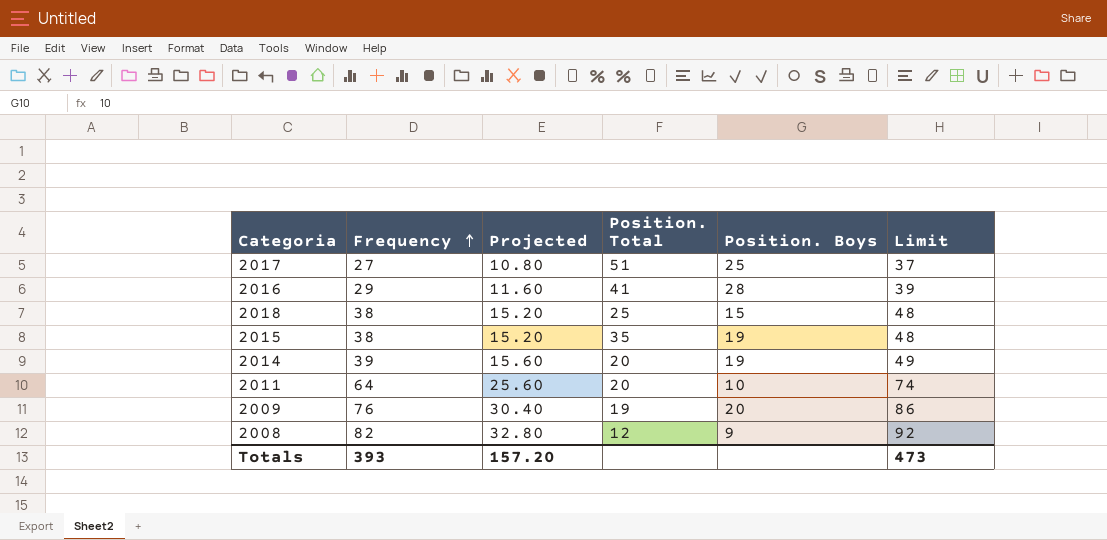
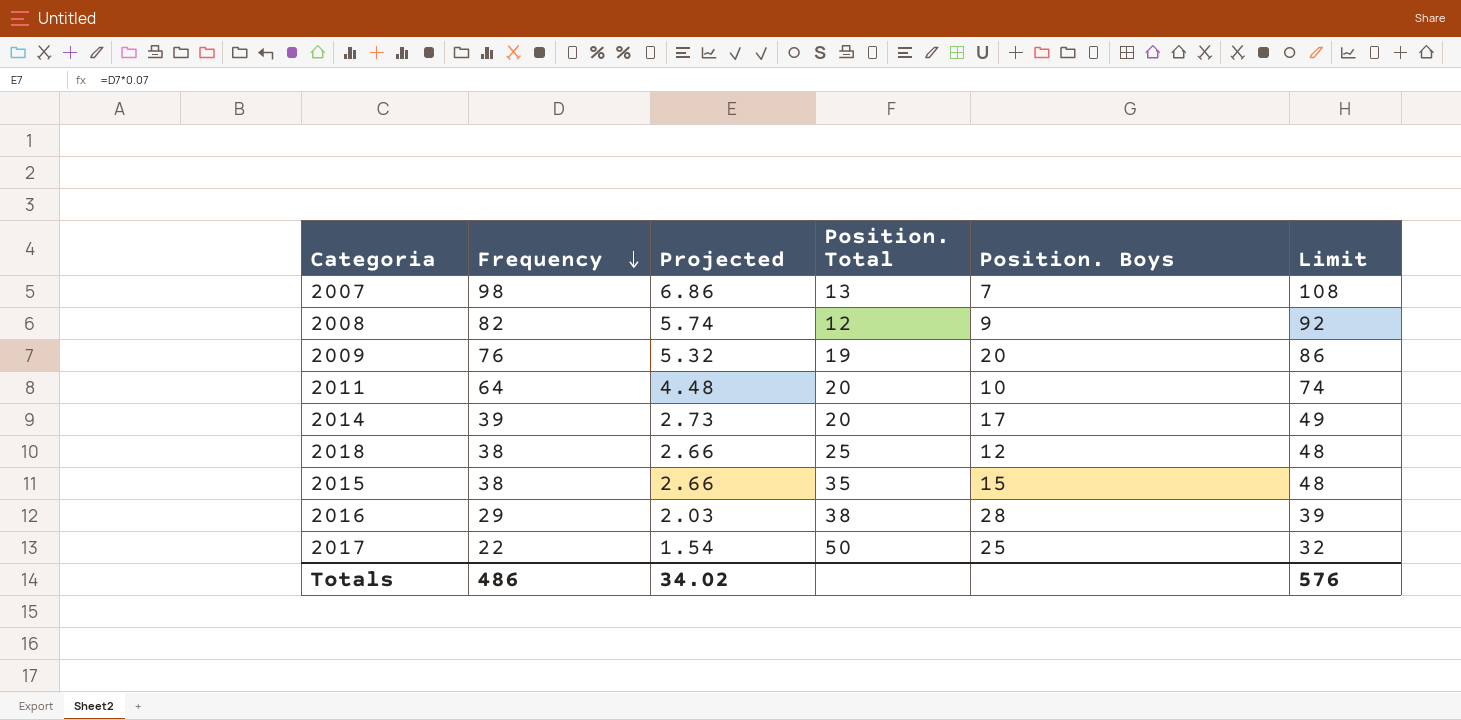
row order: Frequency ascending -> Frequency descending
column Projected | formula: [Frequency] * 0.4 -> [Frequency] * 0.07
row 2007: none -> 98 | 6.86 | 13 | 7 | 108
2014 | Position. Boys: 19 -> 17
2018 | Position. Boys: 15 -> 12
2015 | Position. Boys: 19 -> 15
2016 | Position. Total: 41 -> 38
2017 | Frequency: 27 -> 22
2017 | Position. Total: 51 -> 50
2017 | Limit: 37 -> 32
Totals | Frequency: 393 -> 486
Totals | Projected: 157.20 -> 34.02
Totals | Limit: 473 -> 576

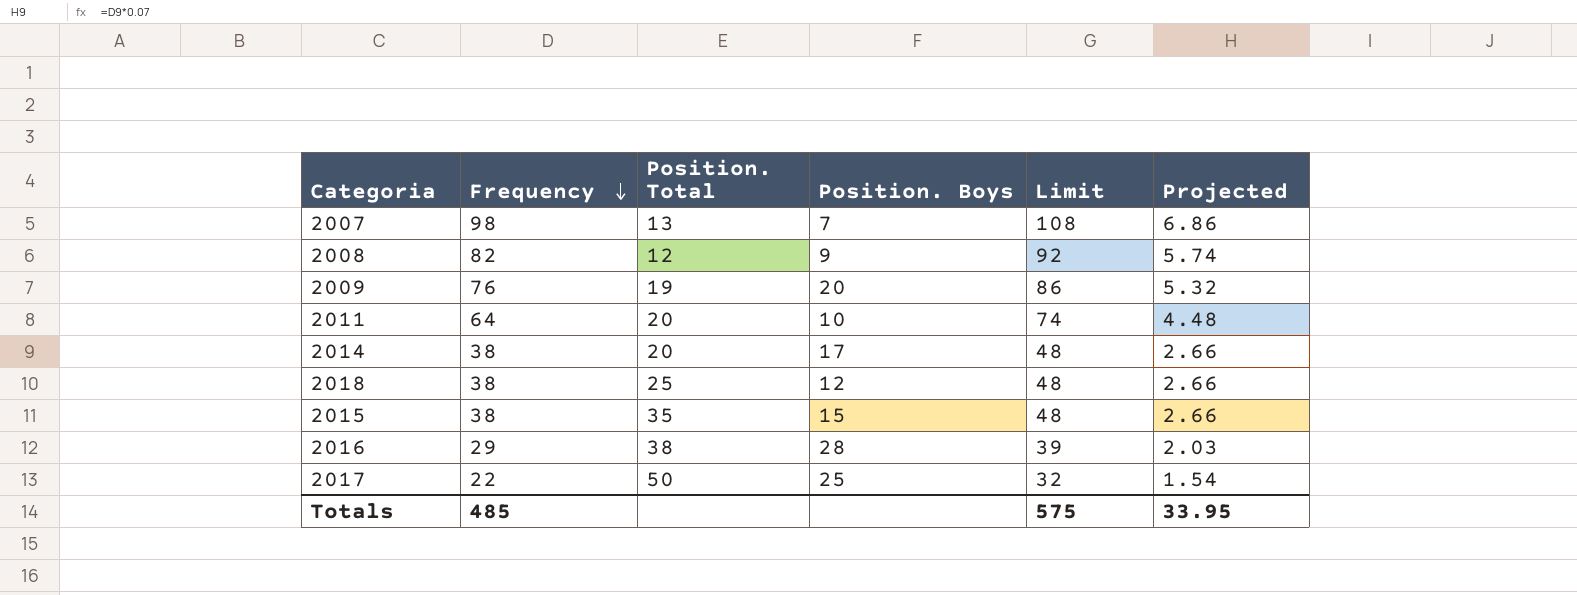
column Projected | position: 3 -> 6
2014 | Frequency: 39 -> 38
2014 | Limit: 49 -> 48
2014 | Projected: 2.73 -> 2.66
Totals | Frequency: 486 -> 485
Totals | Limit: 576 -> 575
Totals | Projected: 34.02 -> 33.95

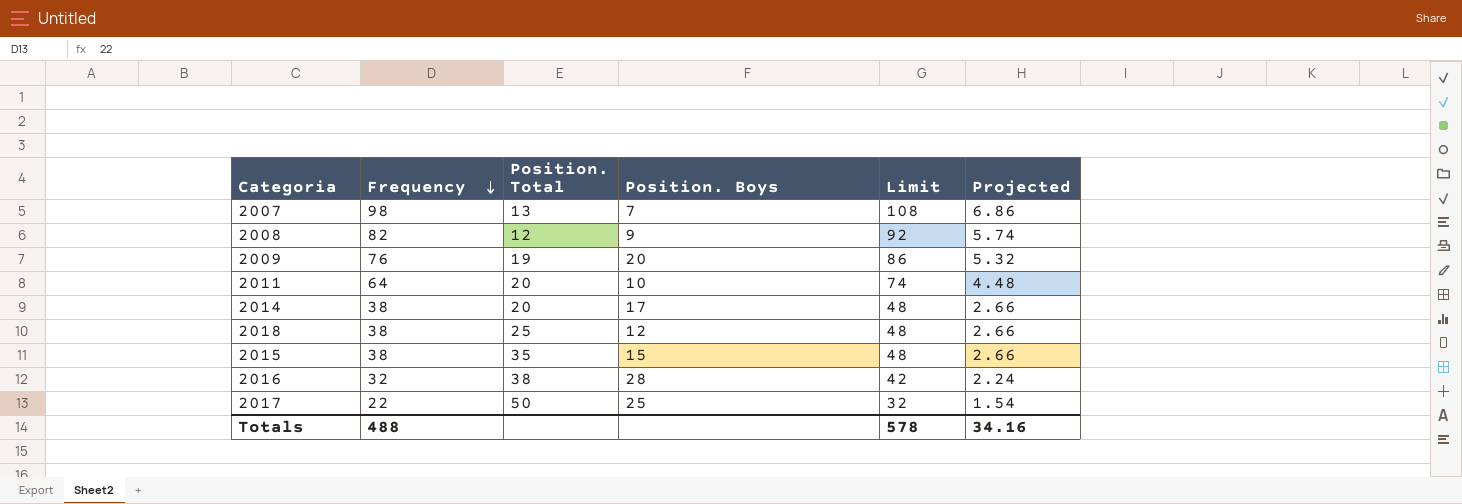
2016 | Frequency: 29 -> 32
2016 | Limit: 39 -> 42
2016 | Projected: 2.03 -> 2.24
Totals | Frequency: 485 -> 488
Totals | Limit: 575 -> 578
Totals | Projected: 33.95 -> 34.16

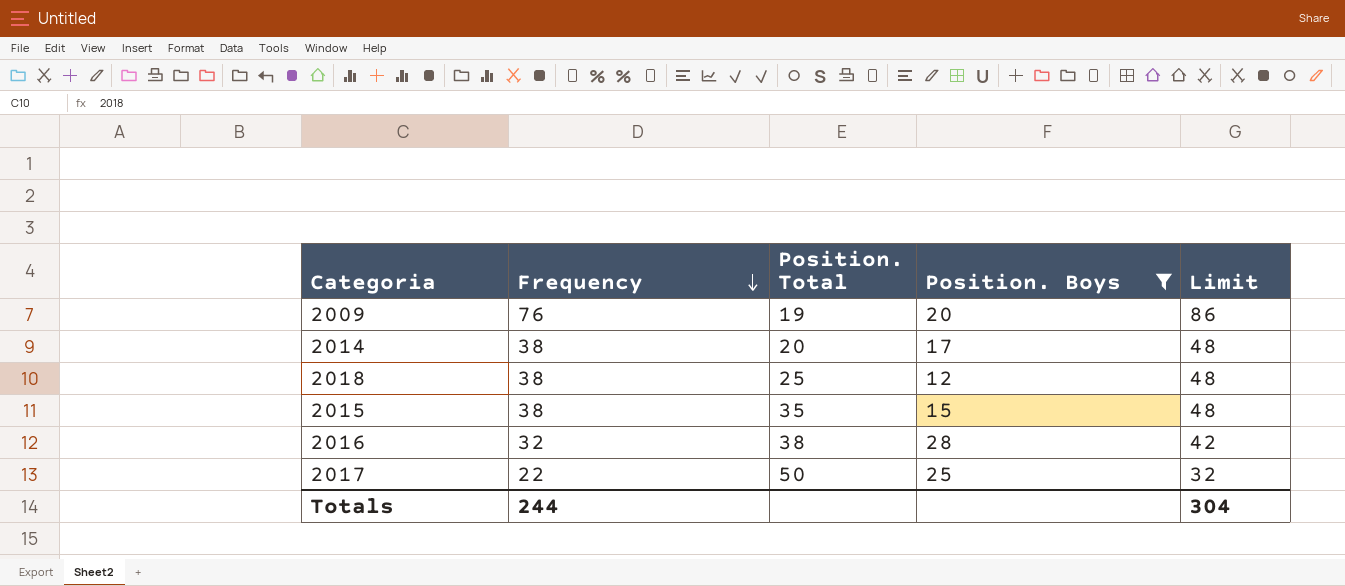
filter: none -> Position. Boys >= 12
column Projected | formula: [Frequency] * 0.07 -> none
Totals | Frequency: 488 -> 244
Totals | Limit: 578 -> 304

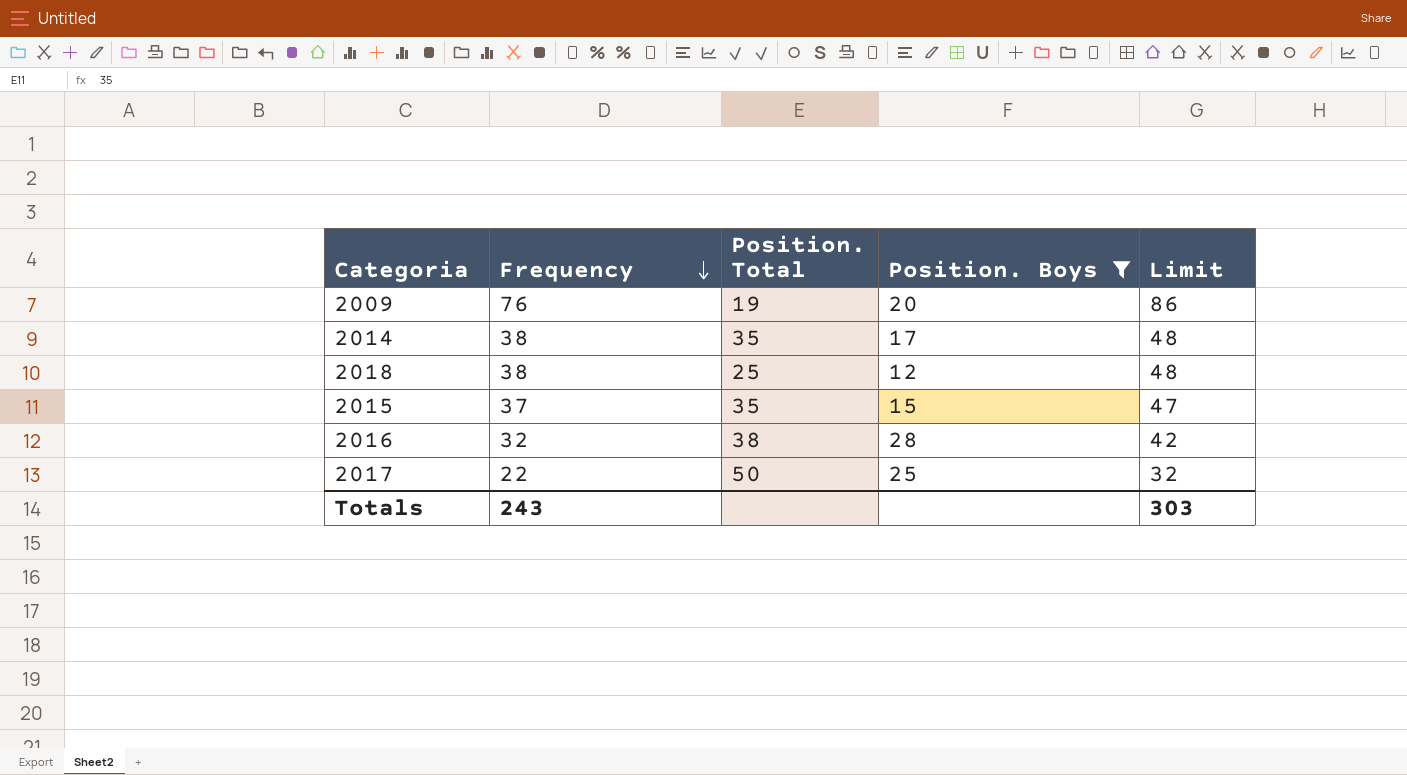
2014 | Position. Total: 20 -> 35
2015 | Frequency: 38 -> 37
2015 | Limit: 48 -> 47
Totals | Frequency: 244 -> 243
Totals | Limit: 304 -> 303

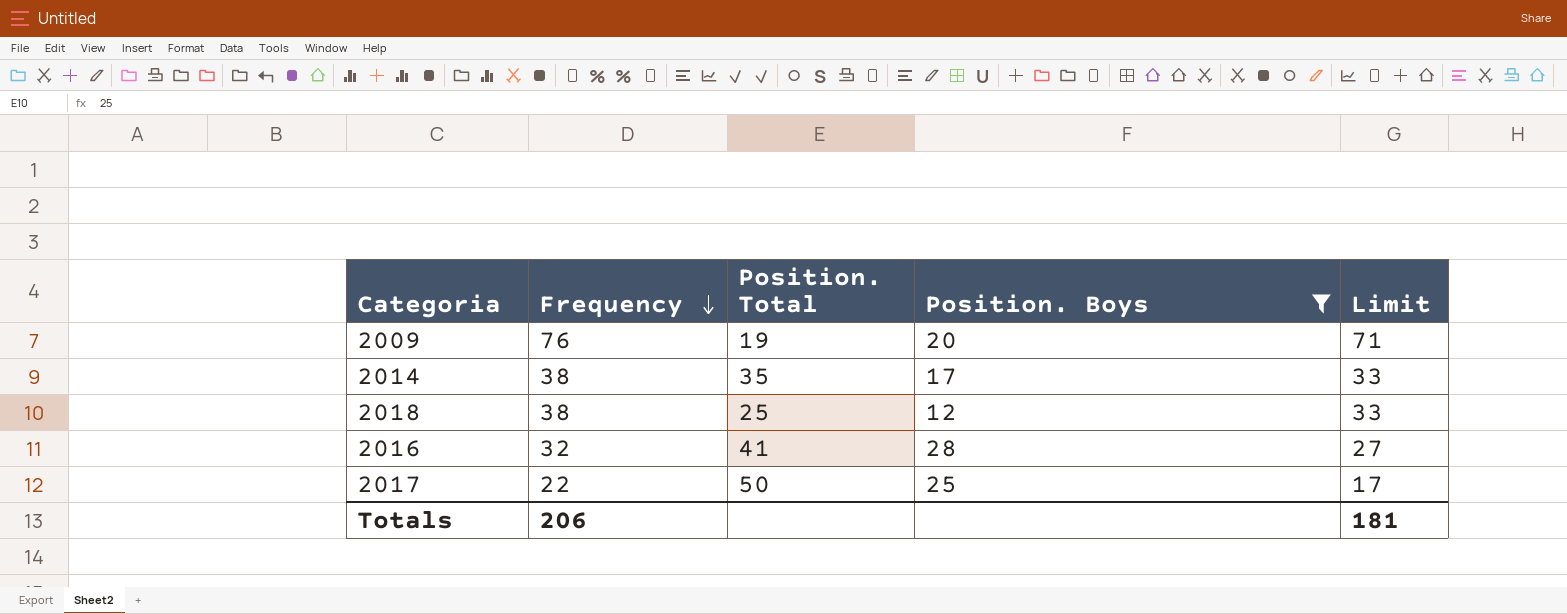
column Limit | formula: [Frequency] + 10 -> [Frequency] - 5
row 2015: 37 | 35 | 15 | 47 -> none
2016 | Position. Total: 38 -> 41
Totals | Frequency: 243 -> 206
Totals | Limit: 303 -> 181

